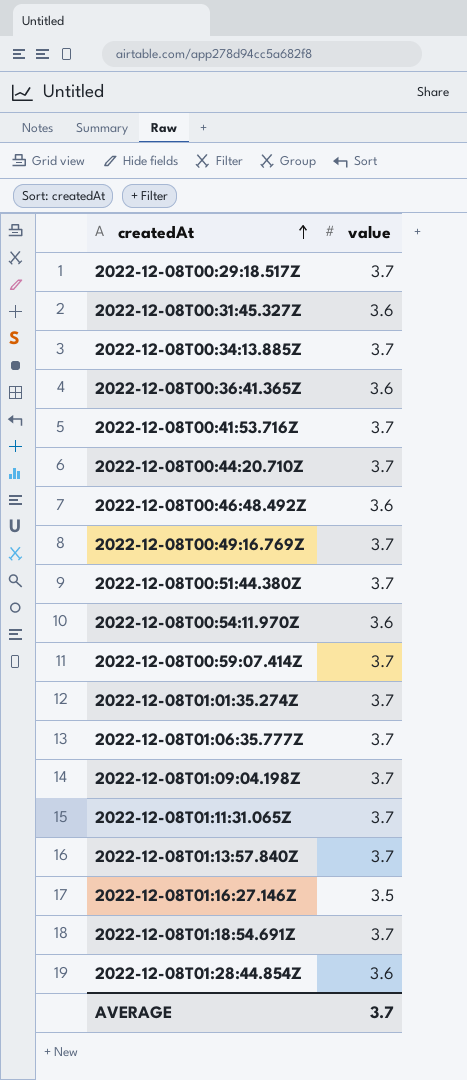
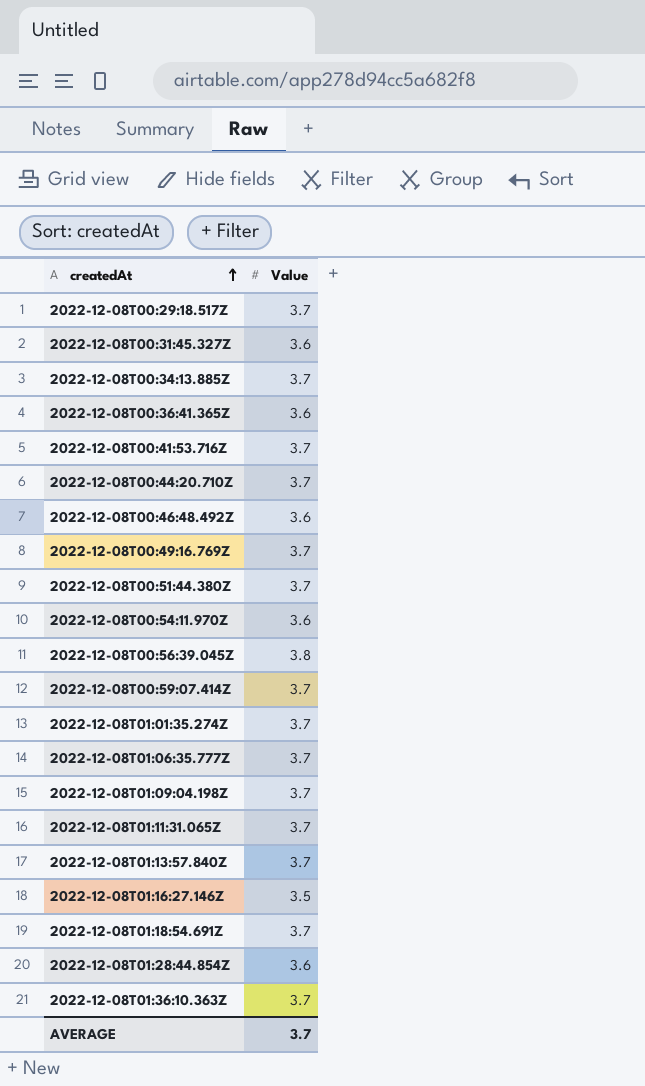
column name: value -> Value
row 2022-12-08T00:56:39.045Z: none -> 3.8
row 2022-12-08T01:36:10.363Z: none -> 3.7

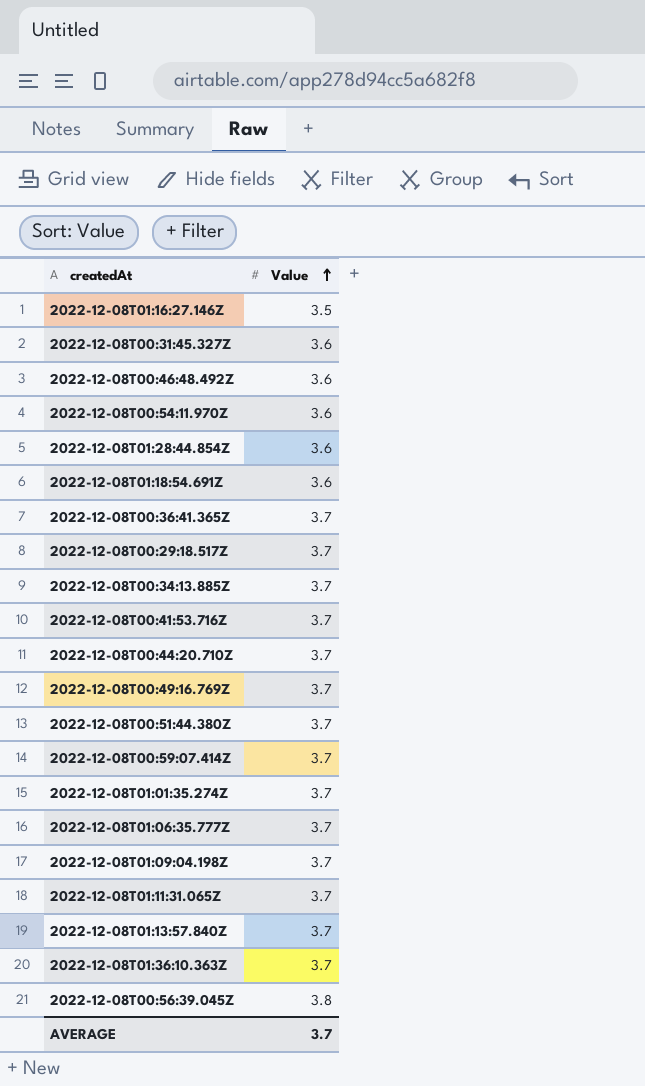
row order: createdAt ascending -> Value ascending
2022-12-08T01:18:54.691Z | Value: 3.7 -> 3.6
2022-12-08T00:36:41.365Z | Value: 3.6 -> 3.7

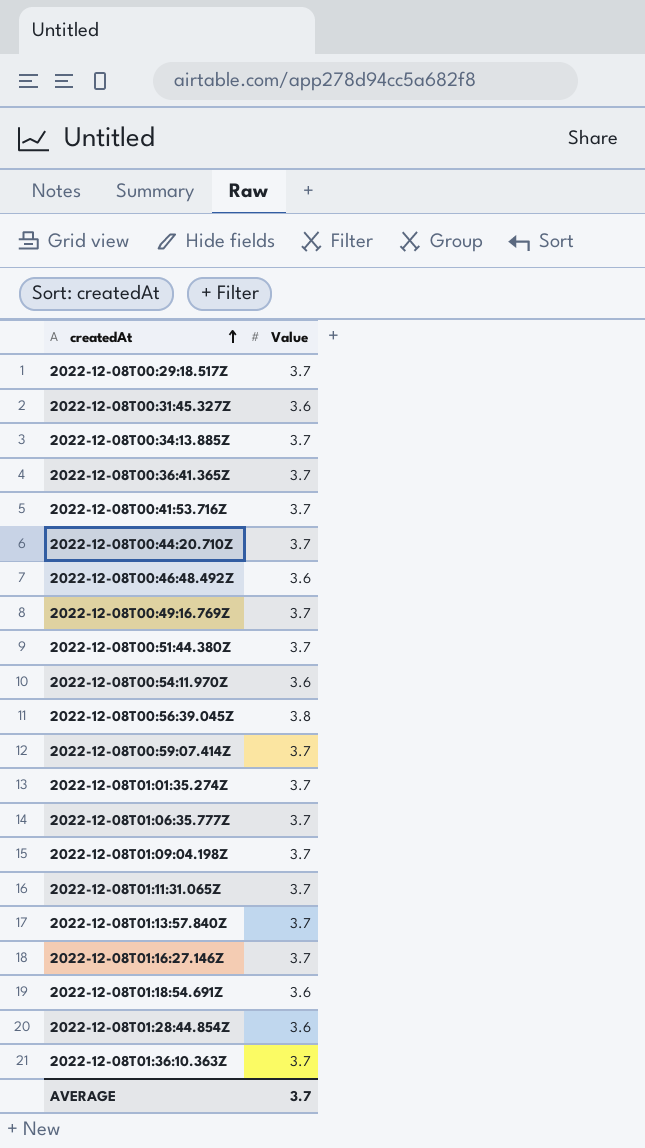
row order: Value ascending -> createdAt ascending
2022-12-08T01:16:27.146Z | Value: 3.5 -> 3.7

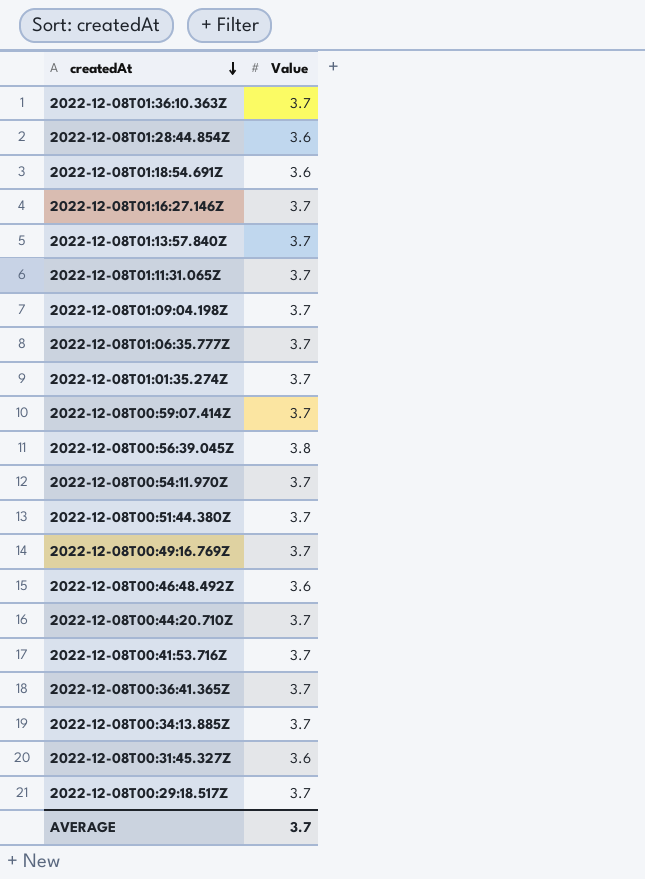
row order: createdAt ascending -> createdAt descending
2022-12-08T00:54:11.970Z | Value: 3.6 -> 3.7

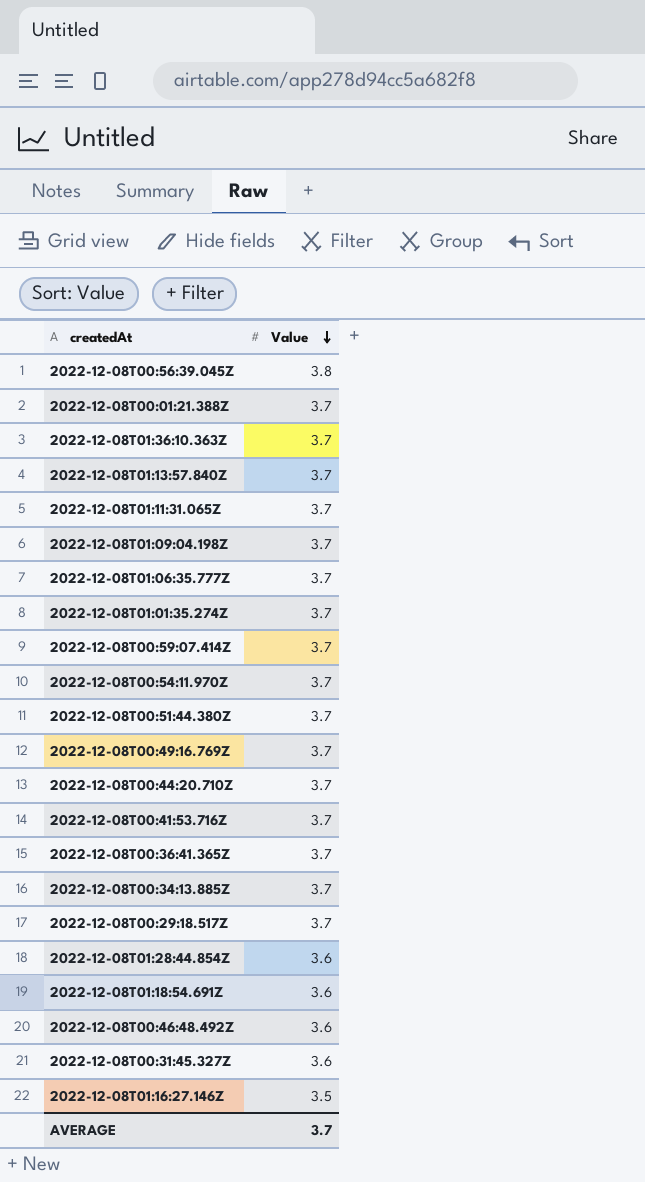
row order: createdAt descending -> Value descending
row 2022-12-08T00:01:21.388Z: none -> 3.7
2022-12-08T01:16:27.146Z | Value: 3.7 -> 3.5

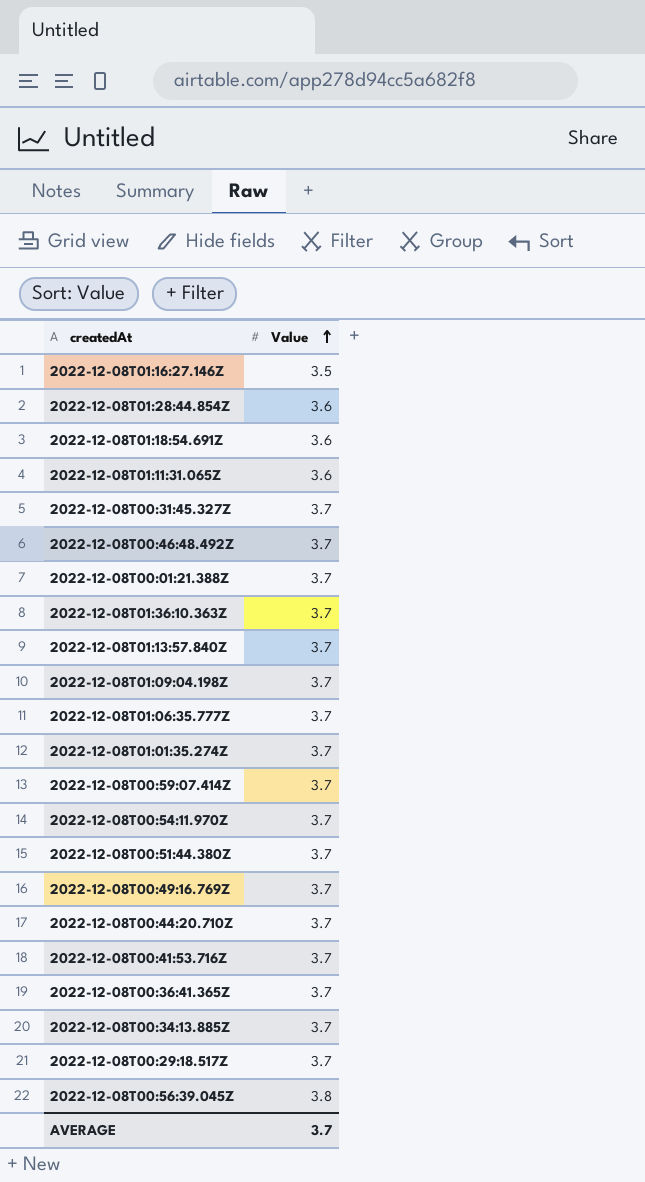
row order: Value descending -> Value ascending
2022-12-08T01:11:31.065Z | Value: 3.7 -> 3.6
2022-12-08T00:31:45.327Z | Value: 3.6 -> 3.7
2022-12-08T00:46:48.492Z | Value: 3.6 -> 3.7

